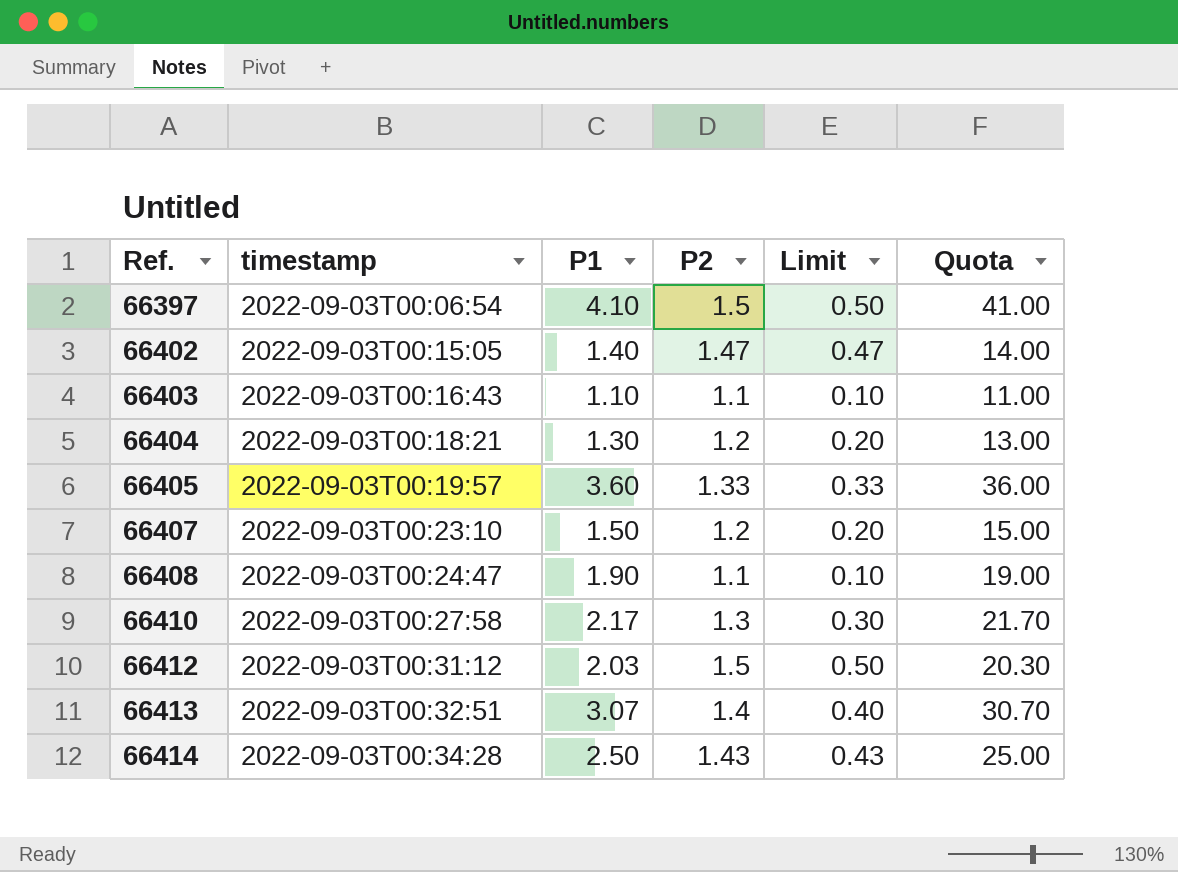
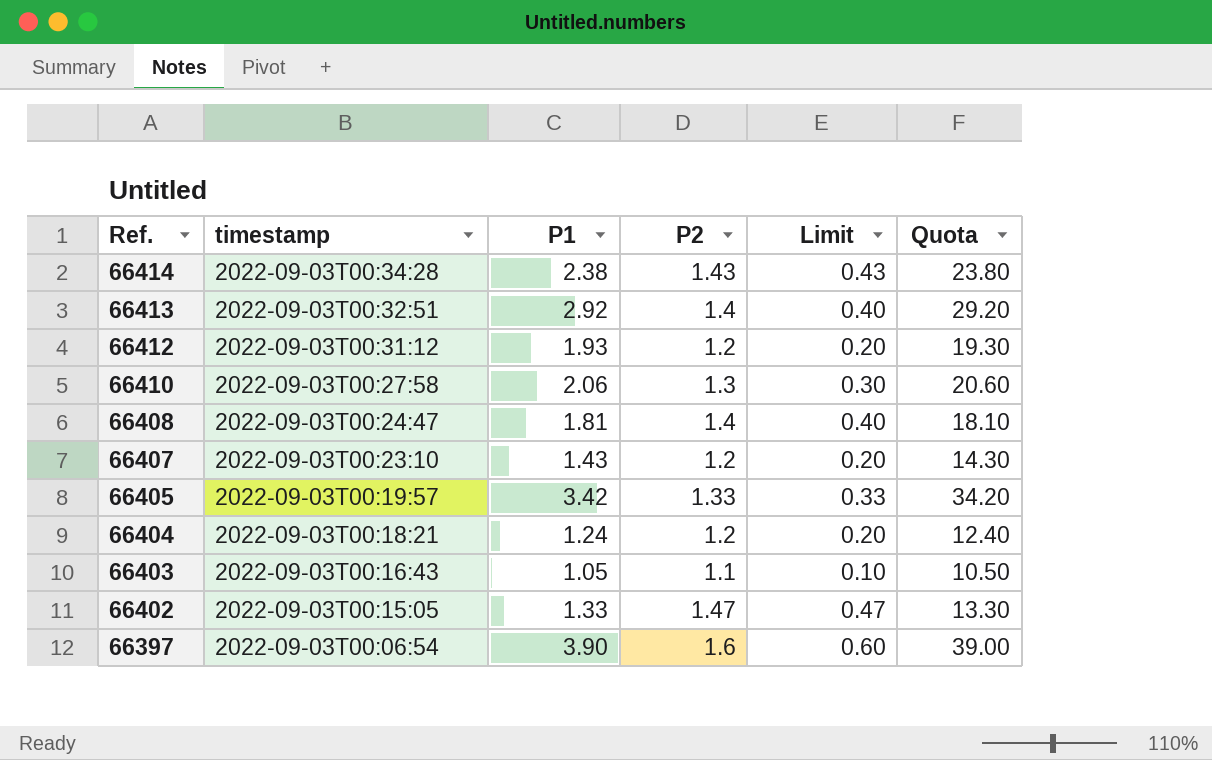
row order: Ref. ascending -> Ref. descending
66414 | P1: 2.50 -> 2.38
66414 | Quota: 25.00 -> 23.80
66413 | P1: 3.07 -> 2.92
66413 | Quota: 30.70 -> 29.20
66412 | P1: 2.03 -> 1.93
66412 | P2: 1.5 -> 1.2
66412 | Limit: 0.50 -> 0.20
66412 | Quota: 20.30 -> 19.30
66410 | P1: 2.17 -> 2.06
66410 | Quota: 21.70 -> 20.60
66408 | P1: 1.90 -> 1.81
66408 | P2: 1.1 -> 1.4
66408 | Limit: 0.10 -> 0.40
66408 | Quota: 19.00 -> 18.10
66407 | P1: 1.50 -> 1.43
66407 | Quota: 15.00 -> 14.30
66405 | P1: 3.60 -> 3.42
66405 | Quota: 36.00 -> 34.20
66404 | P1: 1.30 -> 1.24
66404 | Quota: 13.00 -> 12.40
66403 | P1: 1.10 -> 1.05
66403 | Quota: 11.00 -> 10.50
66402 | P1: 1.40 -> 1.33
66402 | Quota: 14.00 -> 13.30
66397 | P1: 4.10 -> 3.90
66397 | P2: 1.5 -> 1.6
66397 | Limit: 0.50 -> 0.60
66397 | Quota: 41.00 -> 39.00

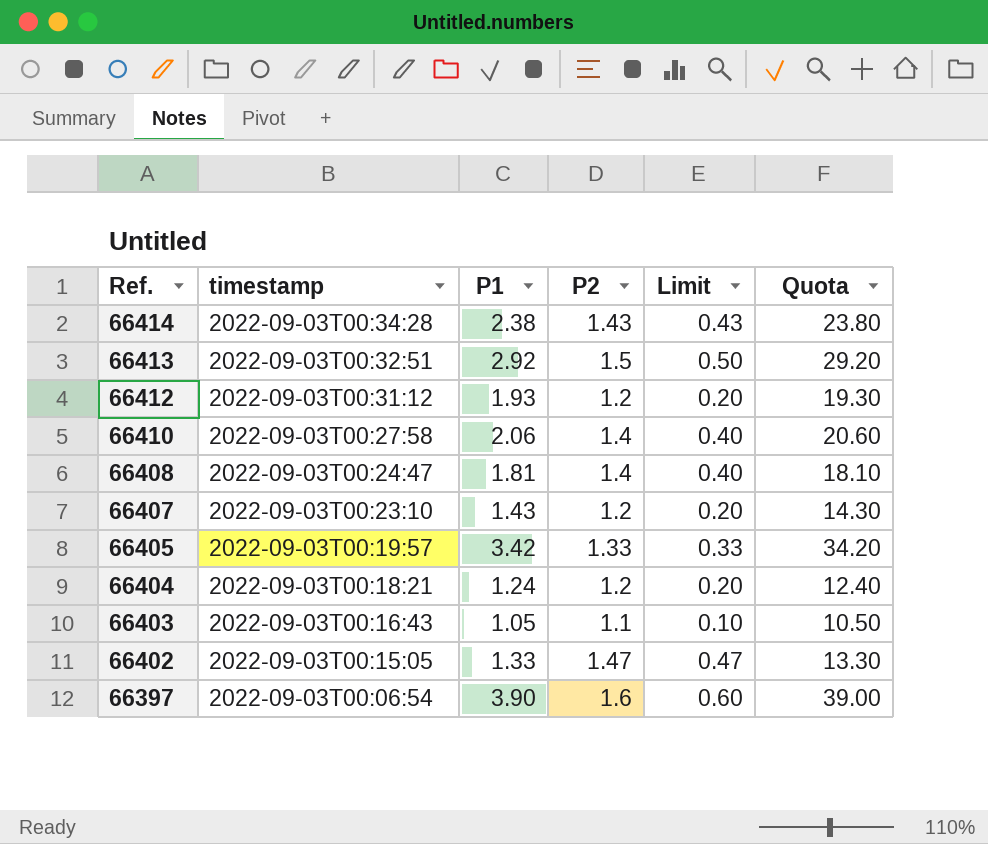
66413 | P2: 1.4 -> 1.5
66413 | Limit: 0.40 -> 0.50
66410 | P2: 1.3 -> 1.4
66410 | Limit: 0.30 -> 0.40

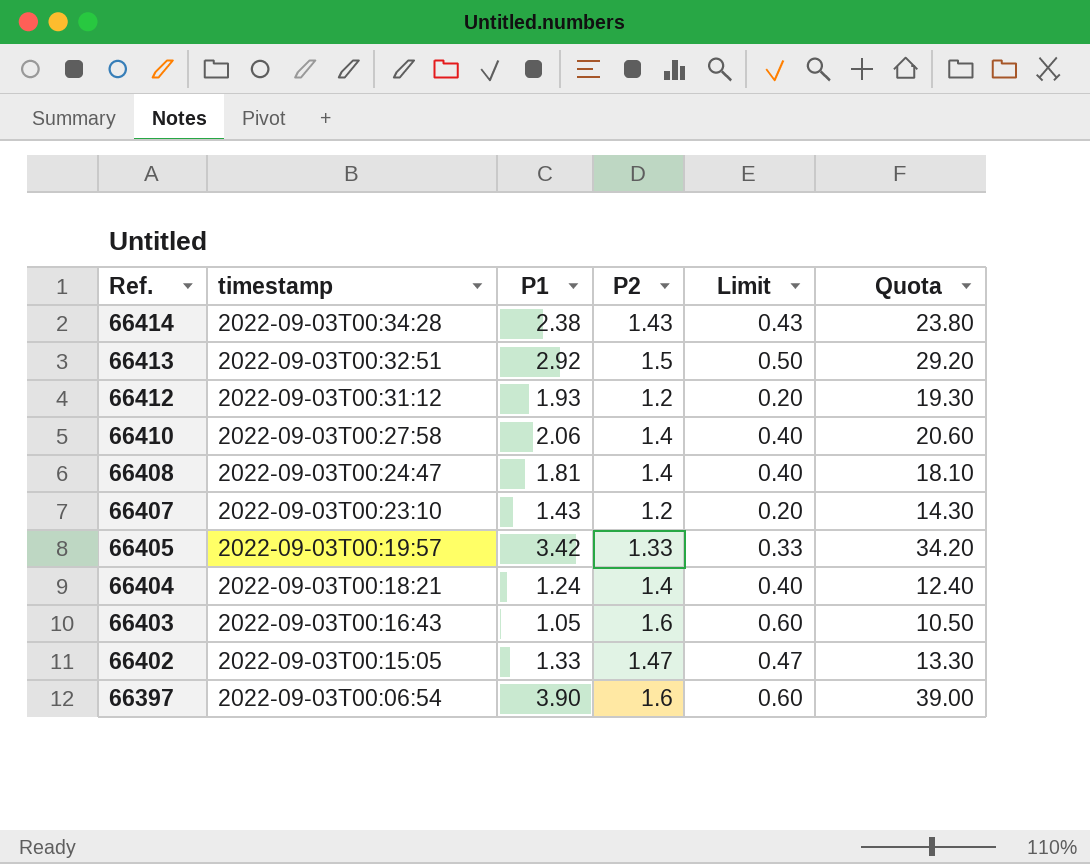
66404 | P2: 1.2 -> 1.4
66404 | Limit: 0.20 -> 0.40
66403 | P2: 1.1 -> 1.6
66403 | Limit: 0.10 -> 0.60

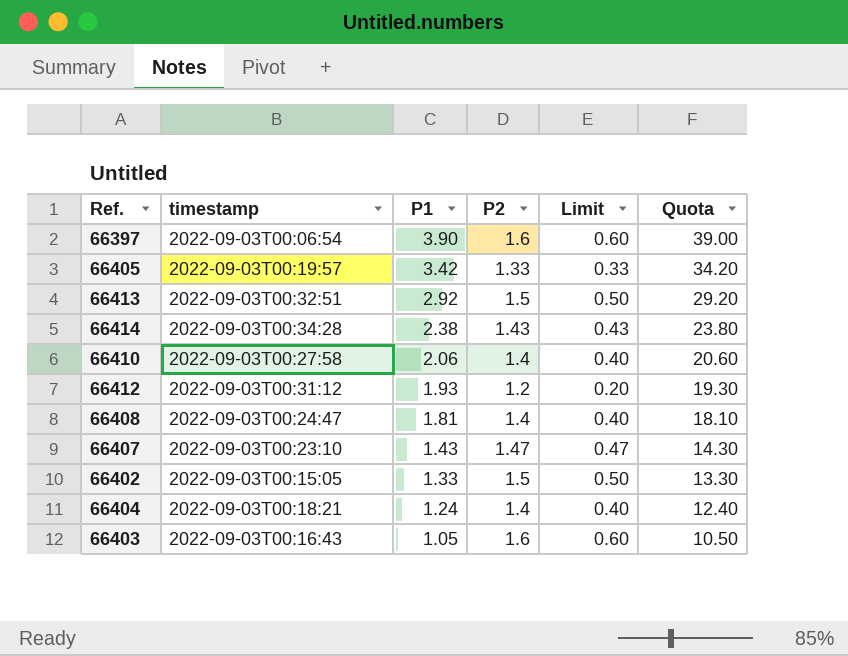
row order: Ref. descending -> P1 descending
66407 | P2: 1.2 -> 1.47
66407 | Limit: 0.20 -> 0.47
66402 | P2: 1.47 -> 1.5
66402 | Limit: 0.47 -> 0.50

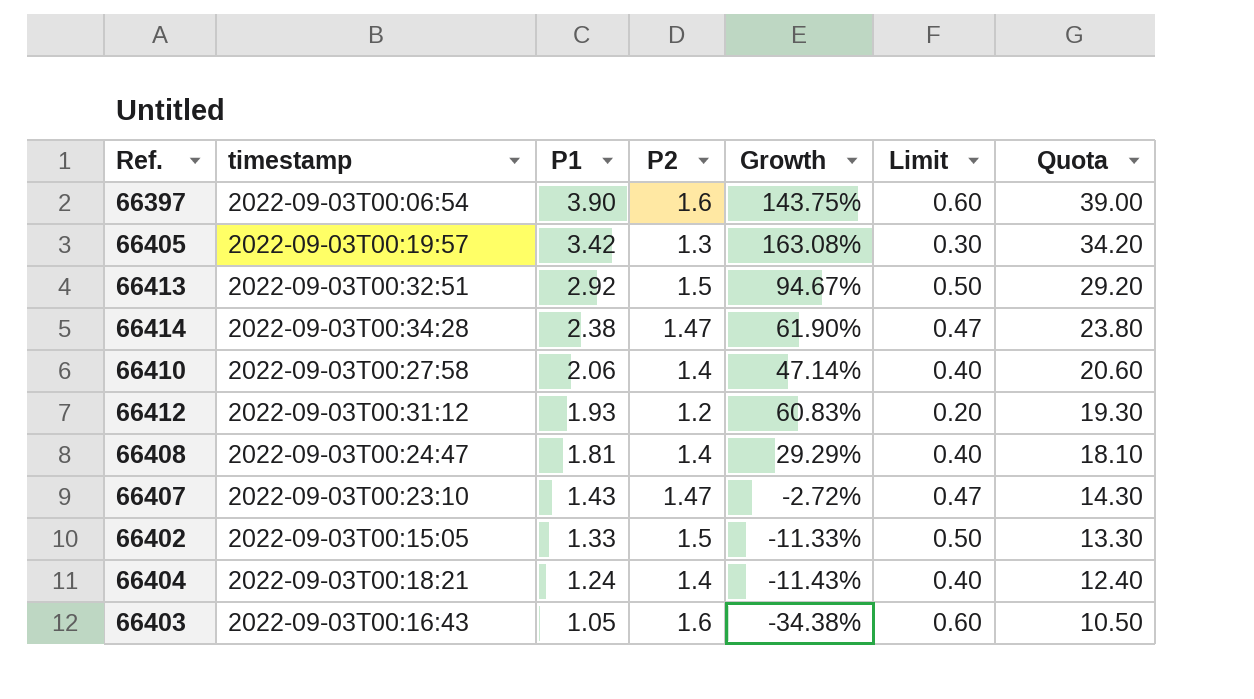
column Growth | formula: none -> ([P1] - [P2]) / [P2]
66405 | P2: 1.33 -> 1.3
66405 | Limit: 0.33 -> 0.30
66414 | P2: 1.43 -> 1.47
66414 | Limit: 0.43 -> 0.47

